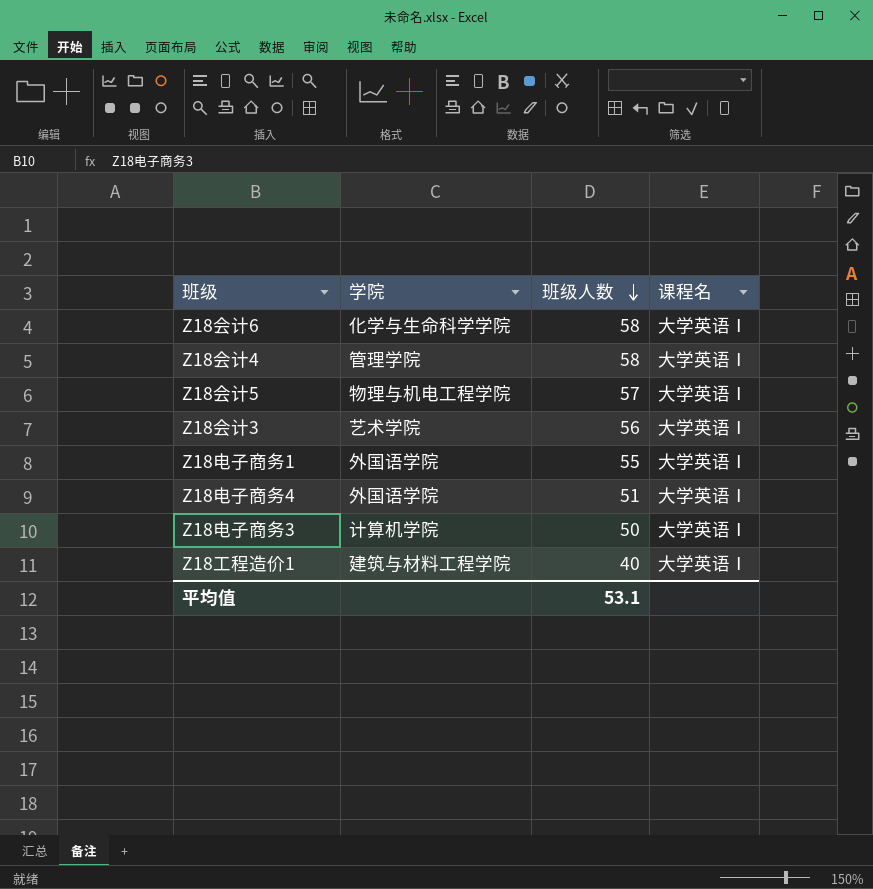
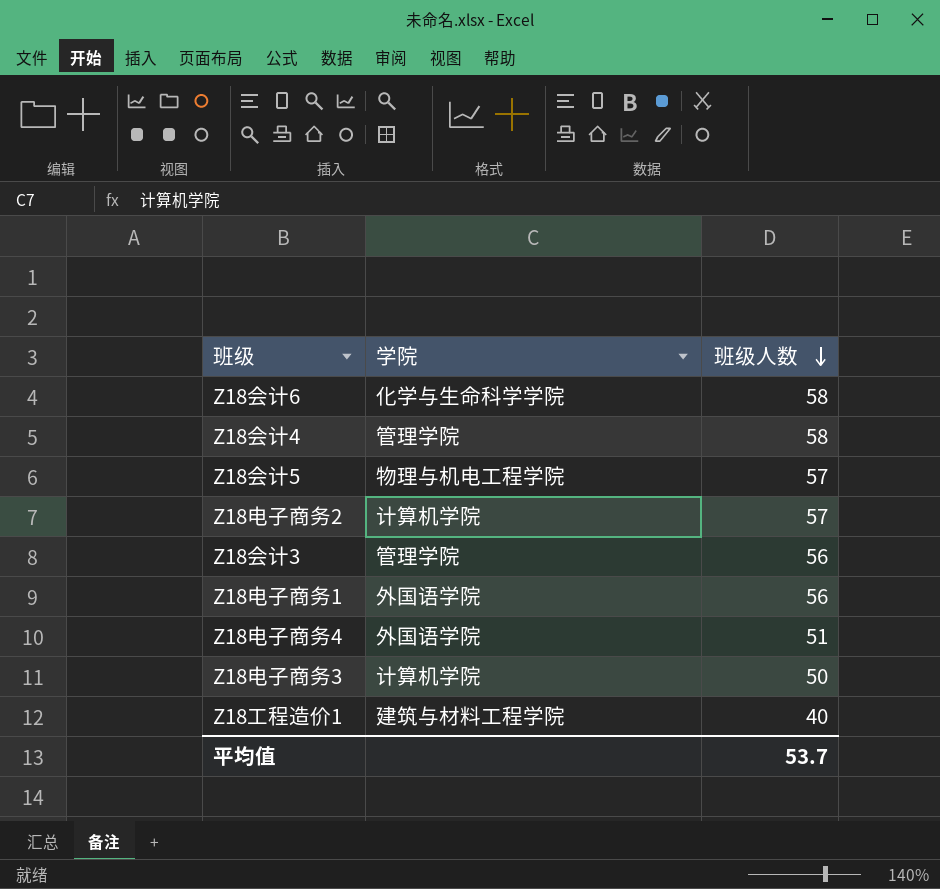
column 课程名 | position: 4 -> none
row Z18电子商务2: none -> 计算机学院 | 57
Z18会计3 | 学院: 艺术学院 -> 管理学院
Z18电子商务1 | 班级人数: 55 -> 56
平均值 | 班级人数: 53.1 -> 53.7

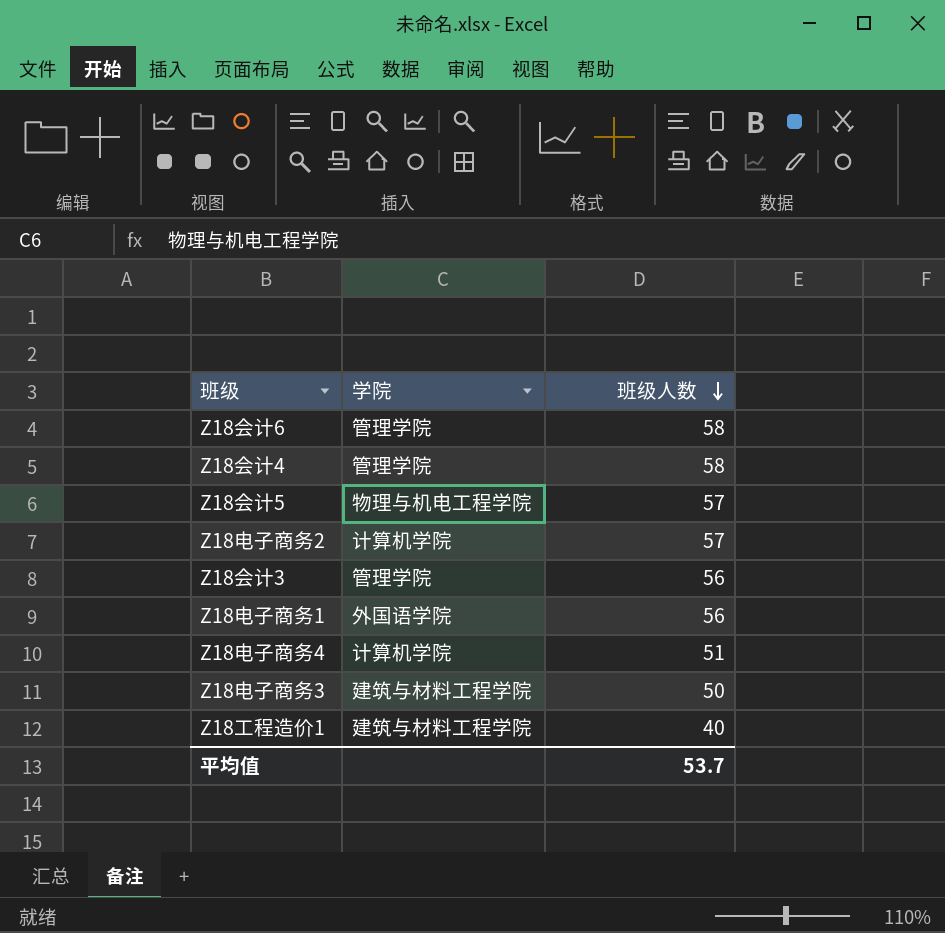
Z18会计6 | 学院: 化学与生命科学学院 -> 管理学院
Z18电子商务4 | 学院: 外国语学院 -> 计算机学院
Z18电子商务3 | 学院: 计算机学院 -> 建筑与材料工程学院

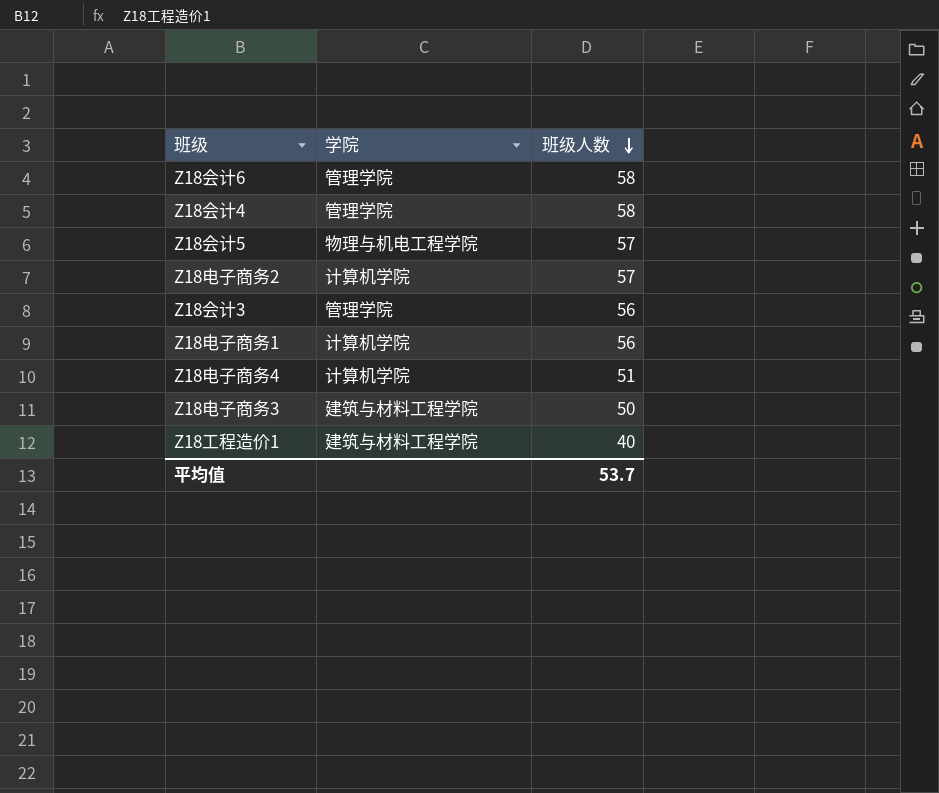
Z18电子商务1 | 学院: 外国语学院 -> 计算机学院

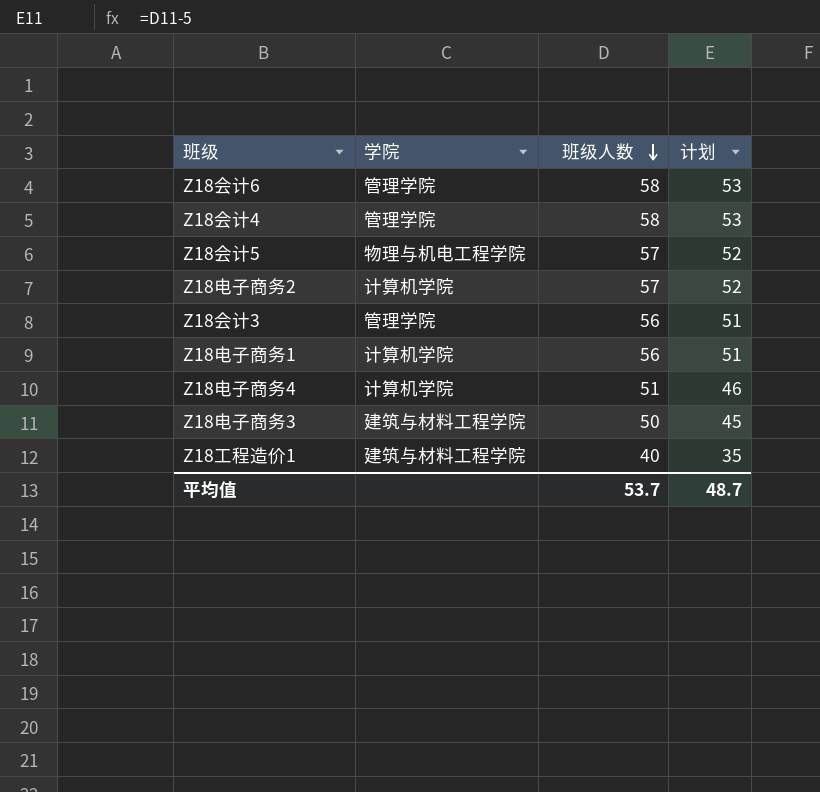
column 计划 | formula: none -> [班级人数] - 5

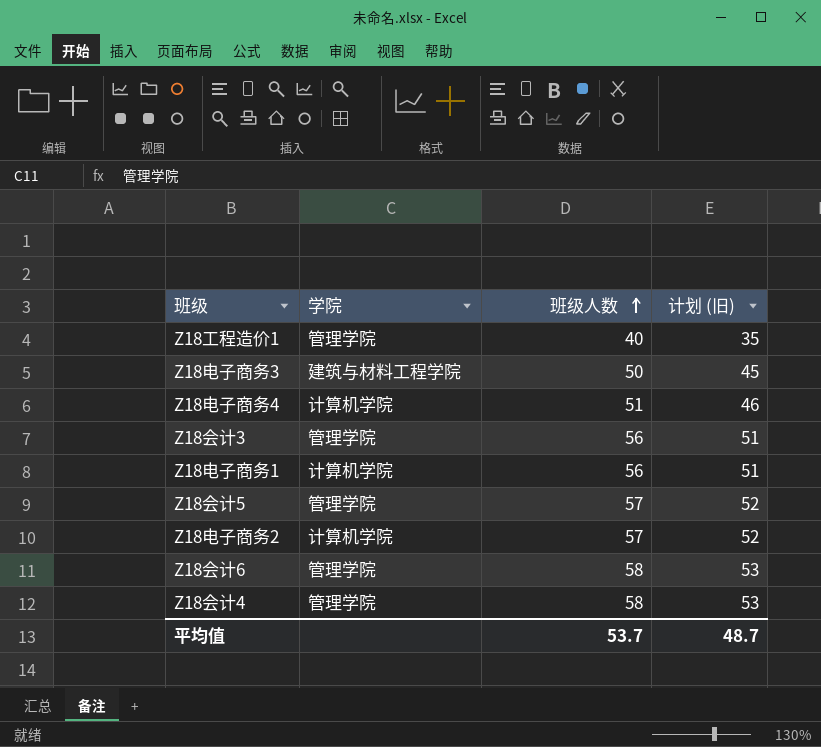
row order: 班级人数 descending -> 班级人数 ascending
column name: 计划 -> 计划 (旧)
Z18工程造价1 | 学院: 建筑与材料工程学院 -> 管理学院
Z18会计5 | 学院: 物理与机电工程学院 -> 管理学院

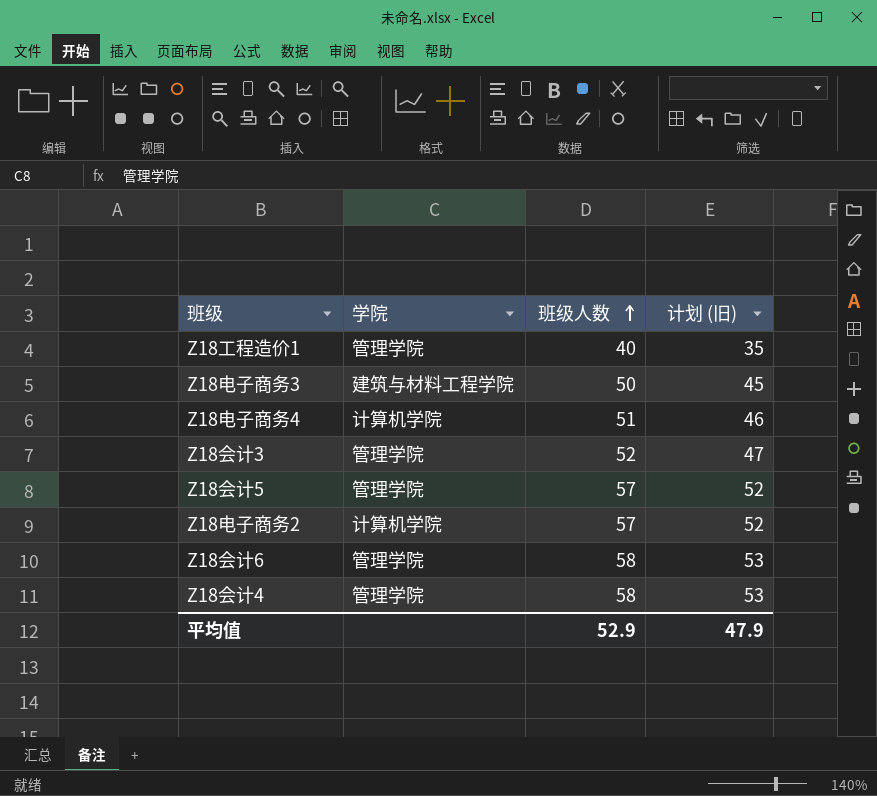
row Z18电子商务1: 计算机学院 | 56 | 51 -> none
Z18会计3 | 班级人数: 56 -> 52
Z18会计3 | 计划 (旧): 51 -> 47
平均值 | 班级人数: 53.7 -> 52.9
平均值 | 计划 (旧): 48.7 -> 47.9

